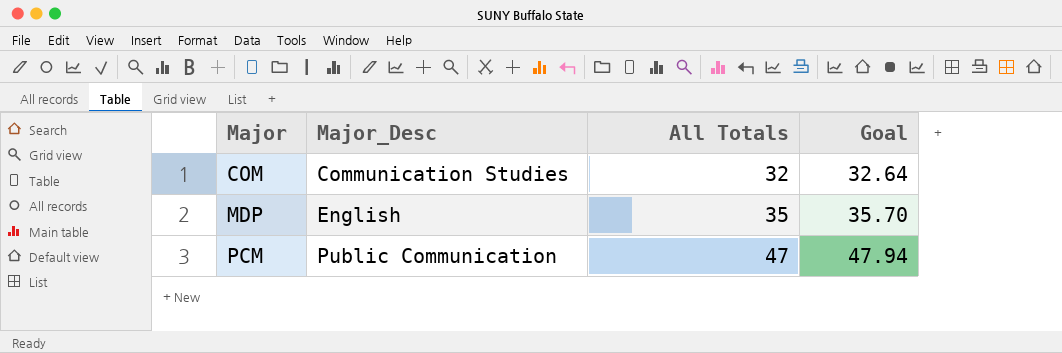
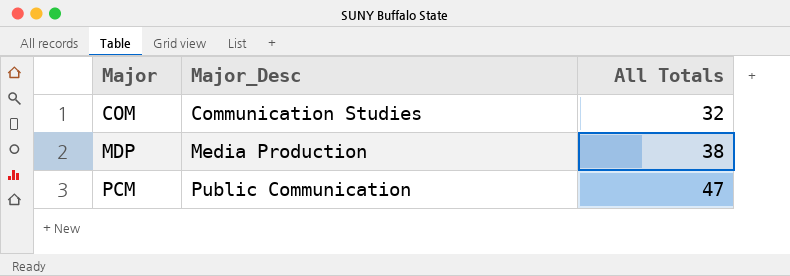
column Goal | formula: [All Totals] * 1.02 -> none
MDP | Major_Desc: English -> Media Production
MDP | All Totals: 35 -> 38

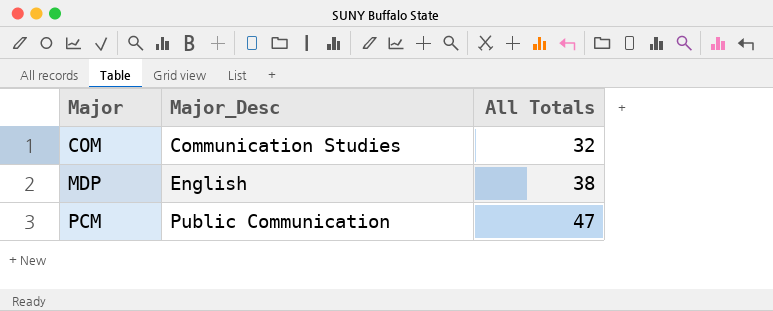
MDP | Major_Desc: Media Production -> English

